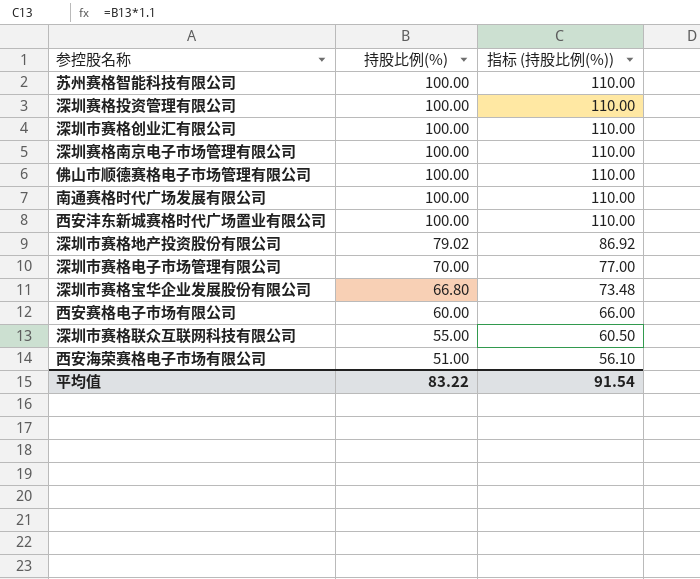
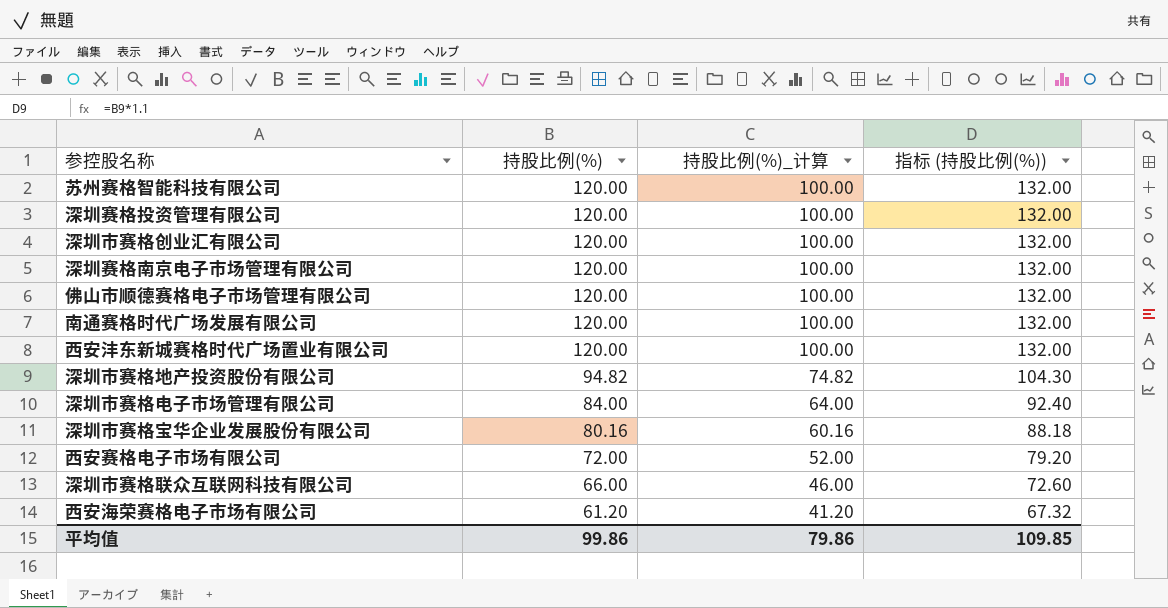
column 持股比例(%)_计算 | formula: none -> [持股比例(%)] - 20
苏州赛格智能科技有限公司 | 持股比例(%): 100.00 -> 120.00
苏州赛格智能科技有限公司 | 指标 (持股比例(%)): 110.00 -> 132.00
深圳赛格投资管理有限公司 | 持股比例(%): 100.00 -> 120.00
深圳赛格投资管理有限公司 | 指标 (持股比例(%)): 110.00 -> 132.00
深圳市赛格创业汇有限公司 | 持股比例(%): 100.00 -> 120.00
深圳市赛格创业汇有限公司 | 指标 (持股比例(%)): 110.00 -> 132.00
深圳赛格南京电子市场管理有限公司 | 持股比例(%): 100.00 -> 120.00
深圳赛格南京电子市场管理有限公司 | 指标 (持股比例(%)): 110.00 -> 132.00
佛山市顺德赛格电子市场管理有限公司 | 持股比例(%): 100.00 -> 120.00
佛山市顺德赛格电子市场管理有限公司 | 指标 (持股比例(%)): 110.00 -> 132.00
南通赛格时代广场发展有限公司 | 持股比例(%): 100.00 -> 120.00
南通赛格时代广场发展有限公司 | 指标 (持股比例(%)): 110.00 -> 132.00
西安沣东新城赛格时代广场置业有限公司 | 持股比例(%): 100.00 -> 120.00
西安沣东新城赛格时代广场置业有限公司 | 指标 (持股比例(%)): 110.00 -> 132.00
深圳市赛格地产投资股份有限公司 | 持股比例(%): 79.02 -> 94.82
深圳市赛格地产投资股份有限公司 | 指标 (持股比例(%)): 86.92 -> 104.30
深圳市赛格电子市场管理有限公司 | 持股比例(%): 70.00 -> 84.00
深圳市赛格电子市场管理有限公司 | 指标 (持股比例(%)): 77.00 -> 92.40
深圳市赛格宝华企业发展股份有限公司 | 持股比例(%): 66.80 -> 80.16
深圳市赛格宝华企业发展股份有限公司 | 指标 (持股比例(%)): 73.48 -> 88.18
西安赛格电子市场有限公司 | 持股比例(%): 60.00 -> 72.00
西安赛格电子市场有限公司 | 指标 (持股比例(%)): 66.00 -> 79.20
深圳市赛格联众互联网科技有限公司 | 持股比例(%): 55.00 -> 66.00
深圳市赛格联众互联网科技有限公司 | 指标 (持股比例(%)): 60.50 -> 72.60
西安海荣赛格电子市场有限公司 | 持股比例(%): 51.00 -> 61.20
西安海荣赛格电子市场有限公司 | 指标 (持股比例(%)): 56.10 -> 67.32
平均值 | 持股比例(%): 83.22 -> 99.86
平均值 | 指标 (持股比例(%)): 91.54 -> 109.85

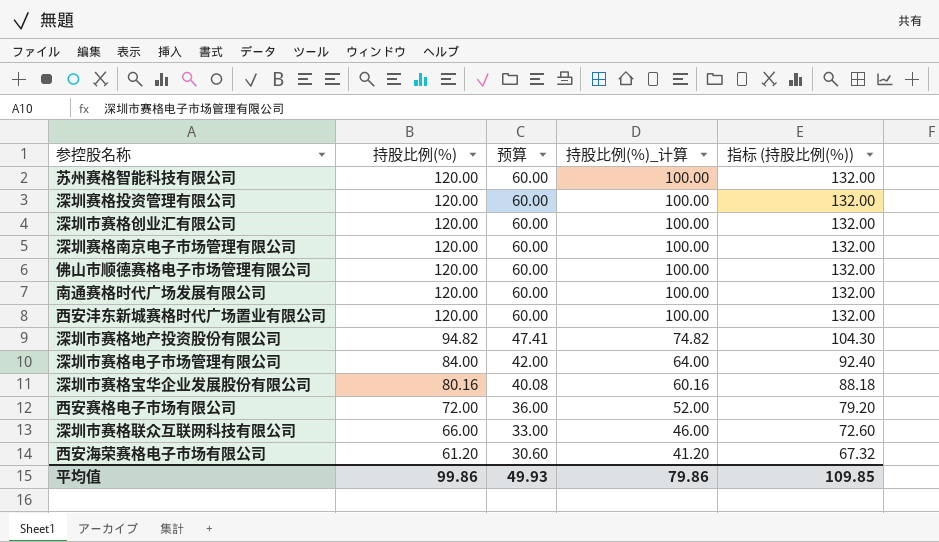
column 预算 | formula: none -> [持股比例(%)] * 0.5

